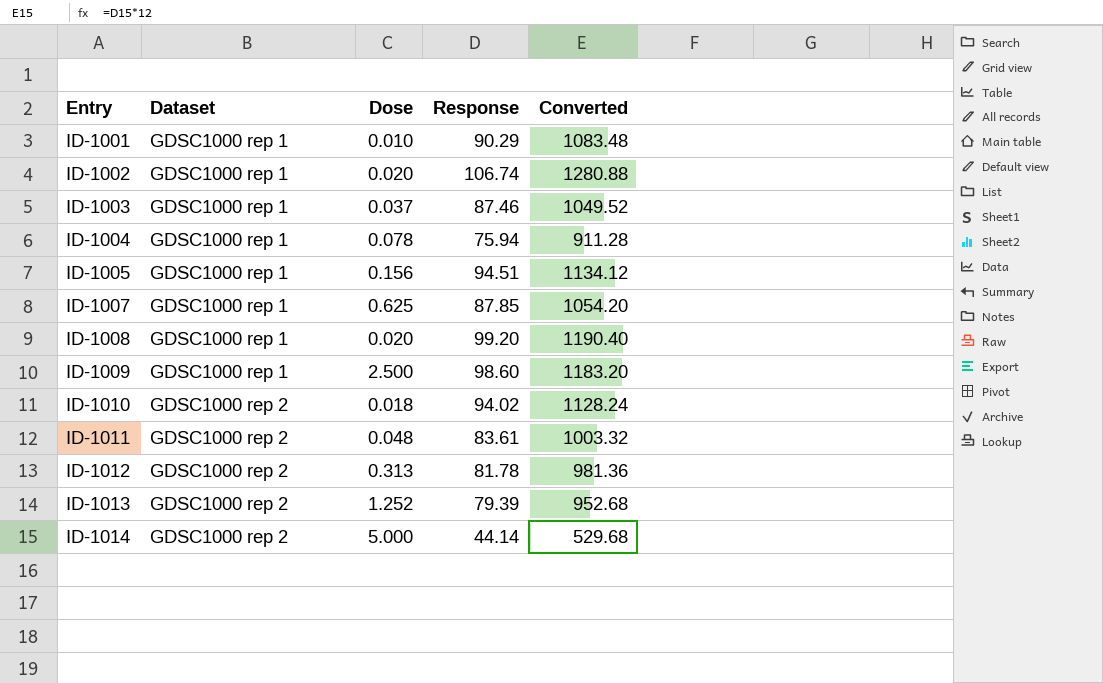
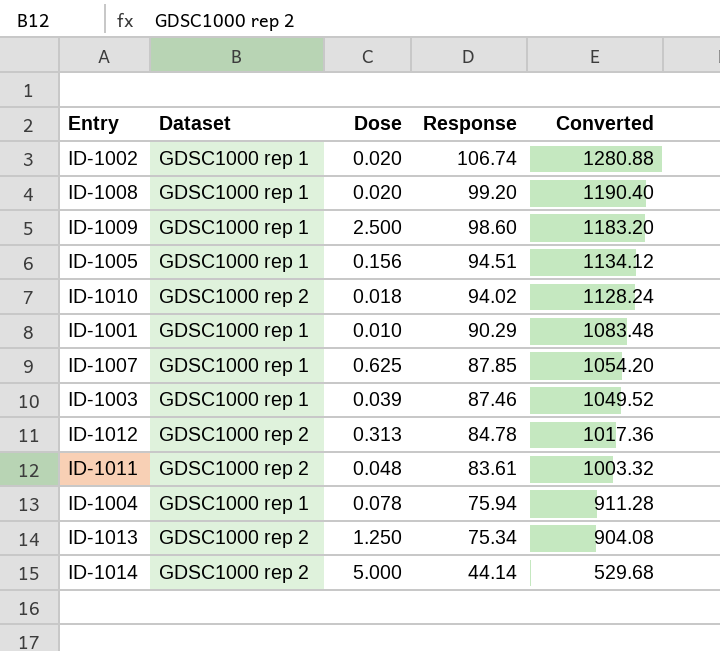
row order: Entry ascending -> Response descending
ID-1003 | Dose: 0.037 -> 0.039
ID-1012 | Response: 81.78 -> 84.78
ID-1012 | Converted: 981.36 -> 1017.36
ID-1013 | Dose: 1.252 -> 1.250
ID-1013 | Response: 79.39 -> 75.34
ID-1013 | Converted: 952.68 -> 904.08

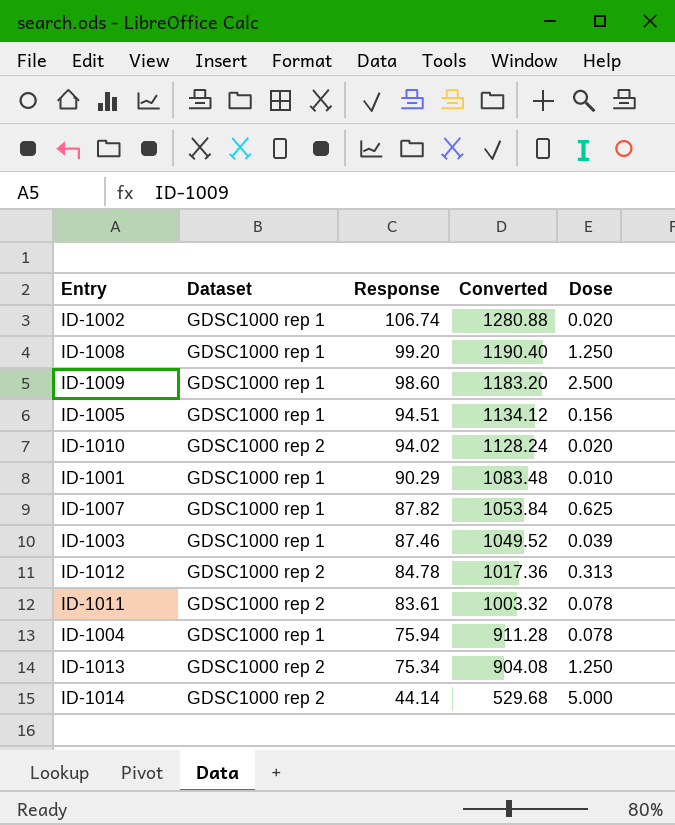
column Dose | position: 3 -> 5
ID-1008 | Dose: 0.020 -> 1.250
ID-1010 | Dose: 0.018 -> 0.020
ID-1007 | Response: 87.85 -> 87.82
ID-1007 | Converted: 1054.20 -> 1053.84
ID-1011 | Dose: 0.048 -> 0.078

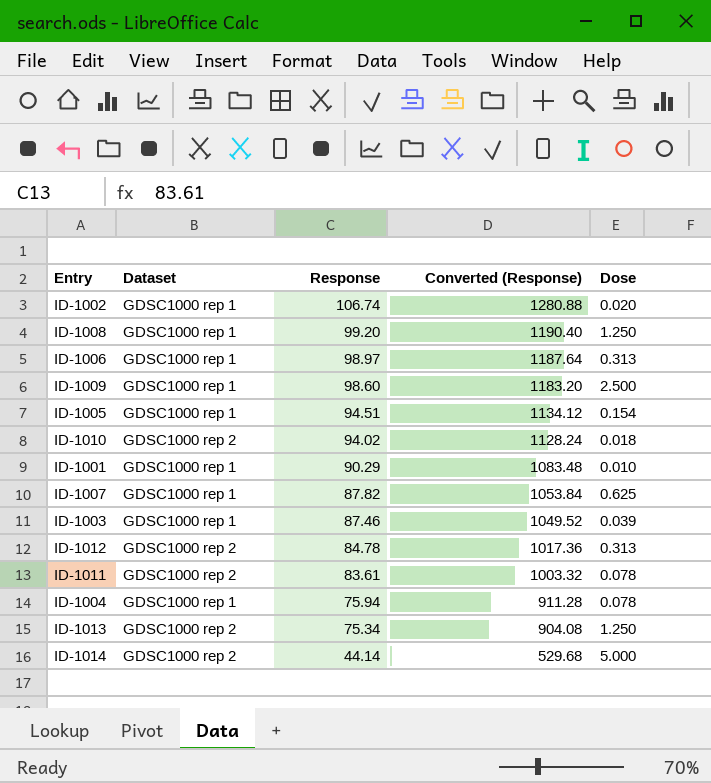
column name: Converted -> Converted (Response)
row ID-1006: none -> GDSC1000 rep 1 | 98.97 | 1187.64 | 0.313
ID-1005 | Dose: 0.156 -> 0.154
ID-1010 | Dose: 0.020 -> 0.018

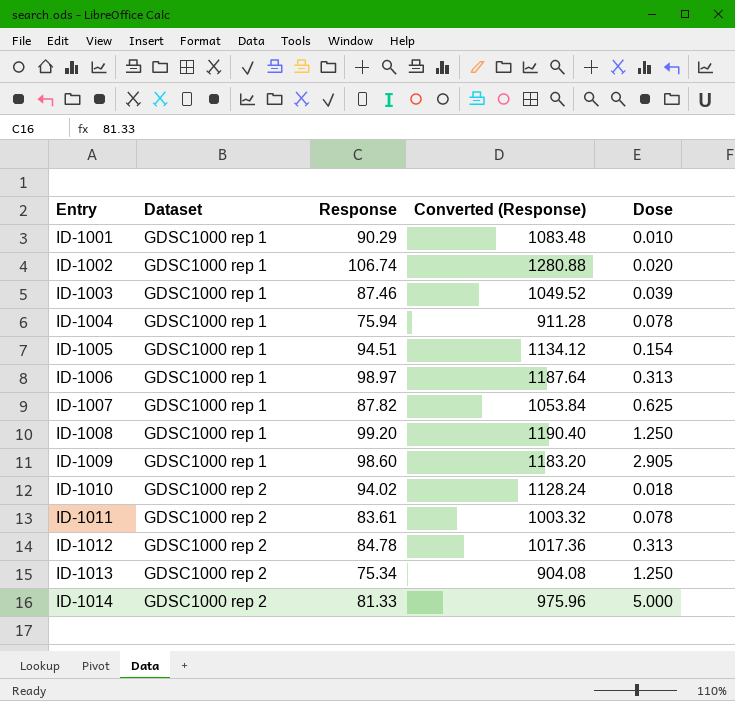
row order: Response descending -> Entry ascending
ID-1009 | Dose: 2.500 -> 2.905
ID-1014 | Response: 44.14 -> 81.33
ID-1014 | Converted (Response): 529.68 -> 975.96

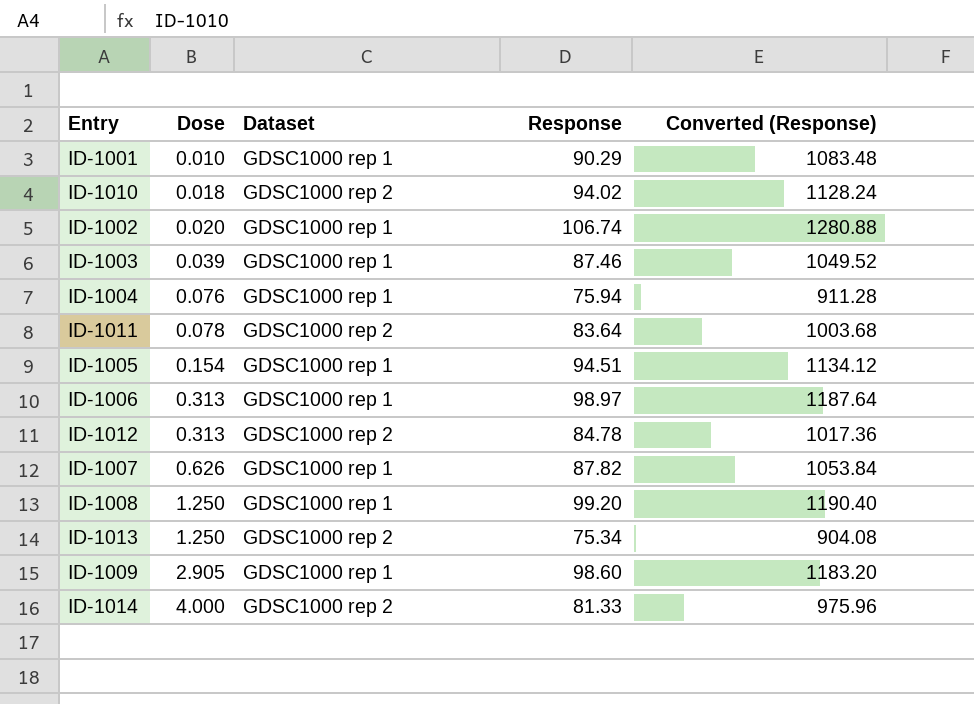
row order: Entry ascending -> Dose ascending
column Dose | position: 5 -> 2
ID-1004 | Dose: 0.078 -> 0.076
ID-1011 | Response: 83.61 -> 83.64
ID-1011 | Converted (Response): 1003.32 -> 1003.68
ID-1007 | Dose: 0.625 -> 0.626
ID-1014 | Dose: 5.000 -> 4.000

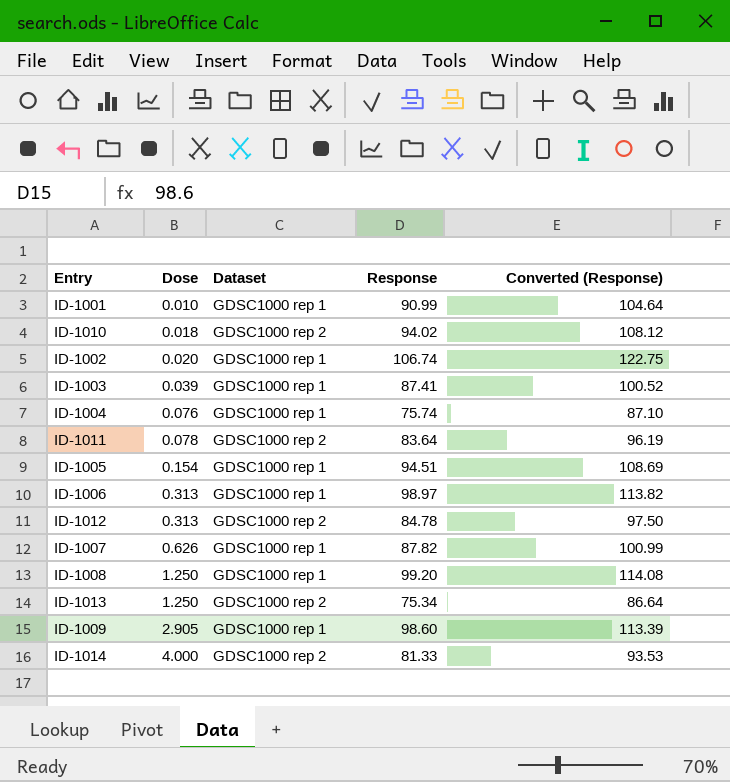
column Converted (Response) | formula: [Response] * 12 -> [Response] * 1.15
ID-1001 | Response: 90.29 -> 90.99
ID-1003 | Response: 87.46 -> 87.41
ID-1004 | Response: 75.94 -> 75.74

